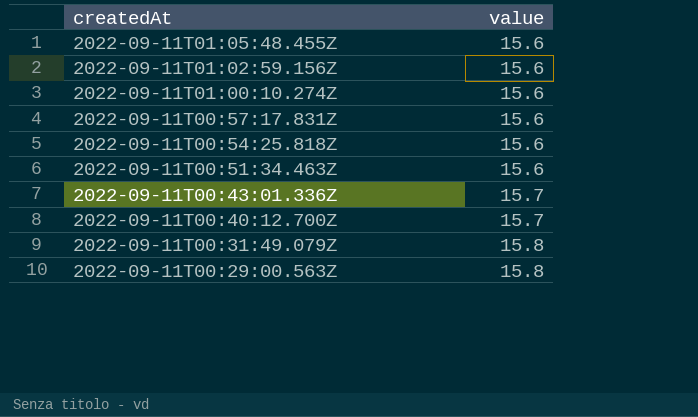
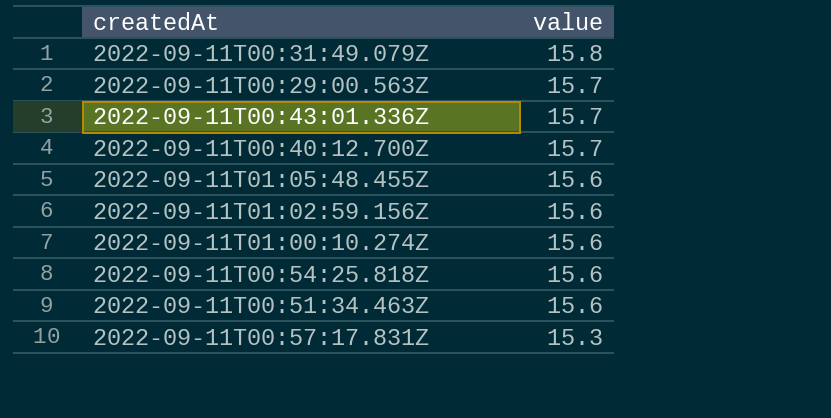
row order: createdAt descending -> value descending
2022-09-11T00:29:00.563Z | value: 15.8 -> 15.7
2022-09-11T00:57:17.831Z | value: 15.6 -> 15.3

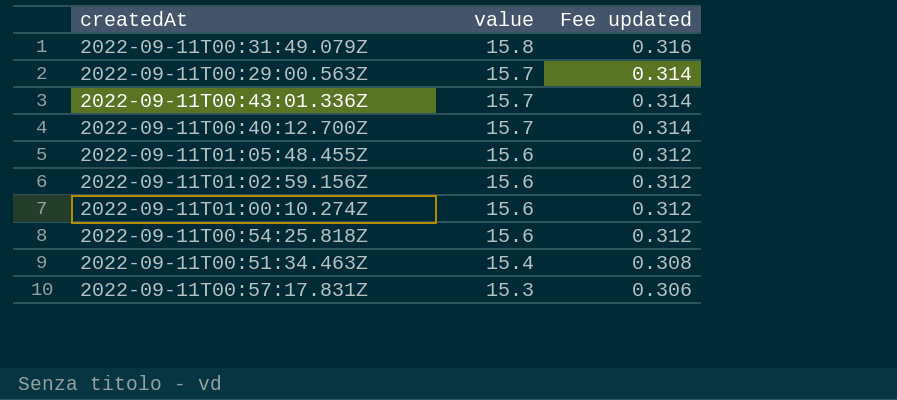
column Fee updated | formula: none -> [value] * 0.02
2022-09-11T00:51:34.463Z | value: 15.6 -> 15.4

